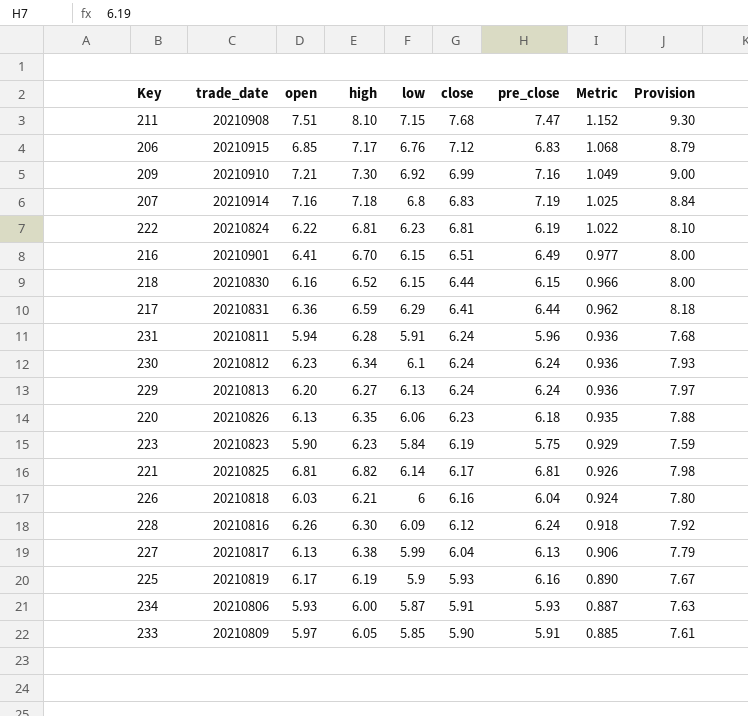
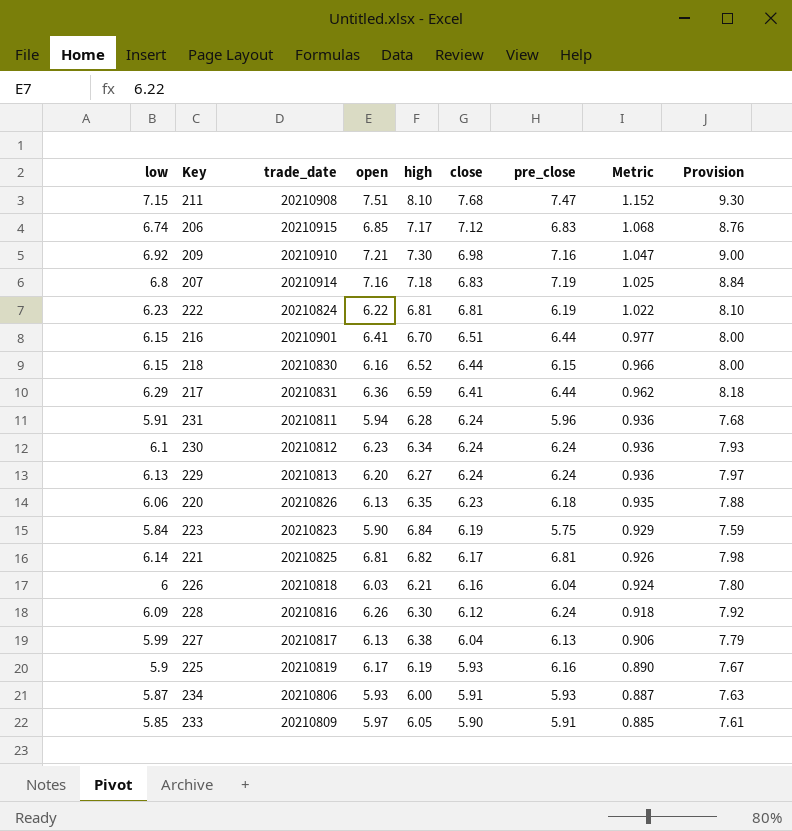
column low | position: 5 -> 1
206 | low: 6.76 -> 6.74
206 | Provision: 8.79 -> 8.76
209 | close: 6.99 -> 6.98
209 | Metric: 1.049 -> 1.047
216 | pre_close: 6.49 -> 6.44
223 | high: 6.23 -> 6.84

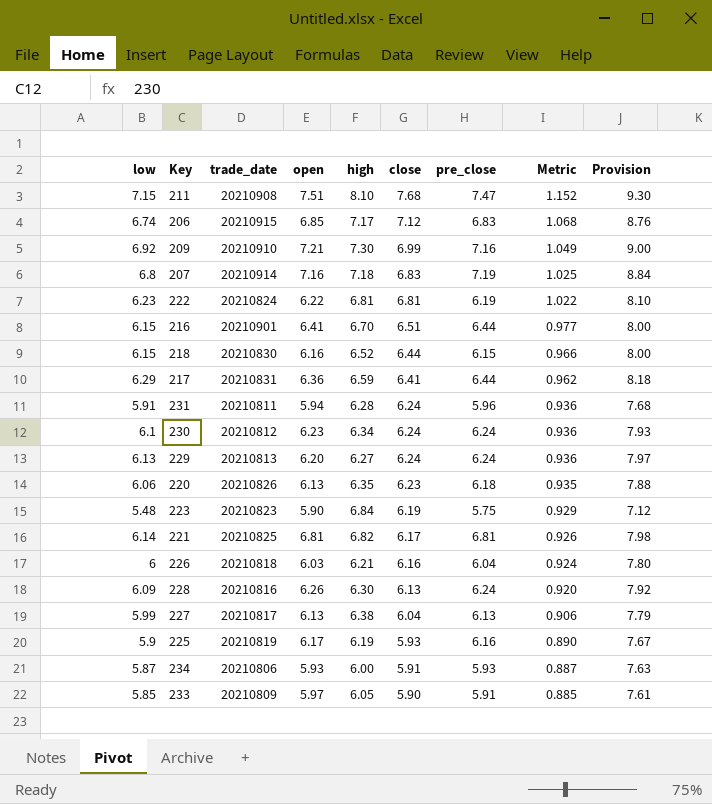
209 | close: 6.98 -> 6.99
209 | Metric: 1.047 -> 1.049
223 | low: 5.84 -> 5.48
223 | Provision: 7.59 -> 7.12
228 | close: 6.12 -> 6.13
228 | Metric: 0.918 -> 0.920

